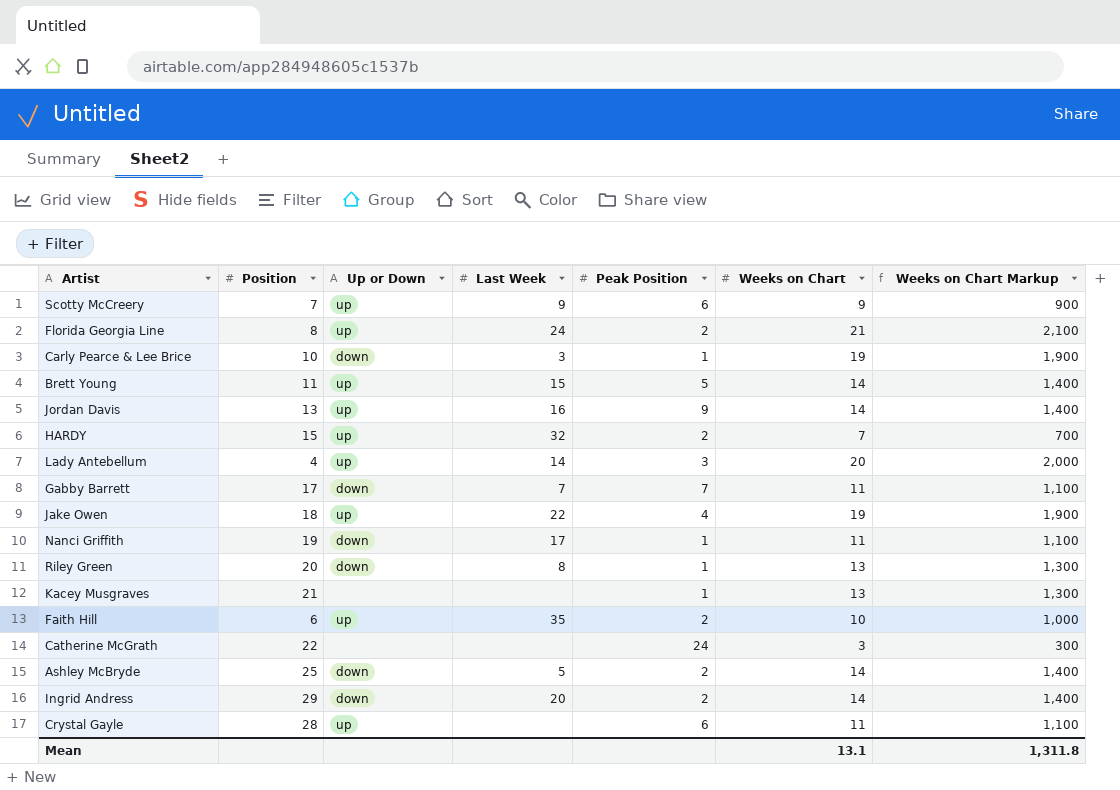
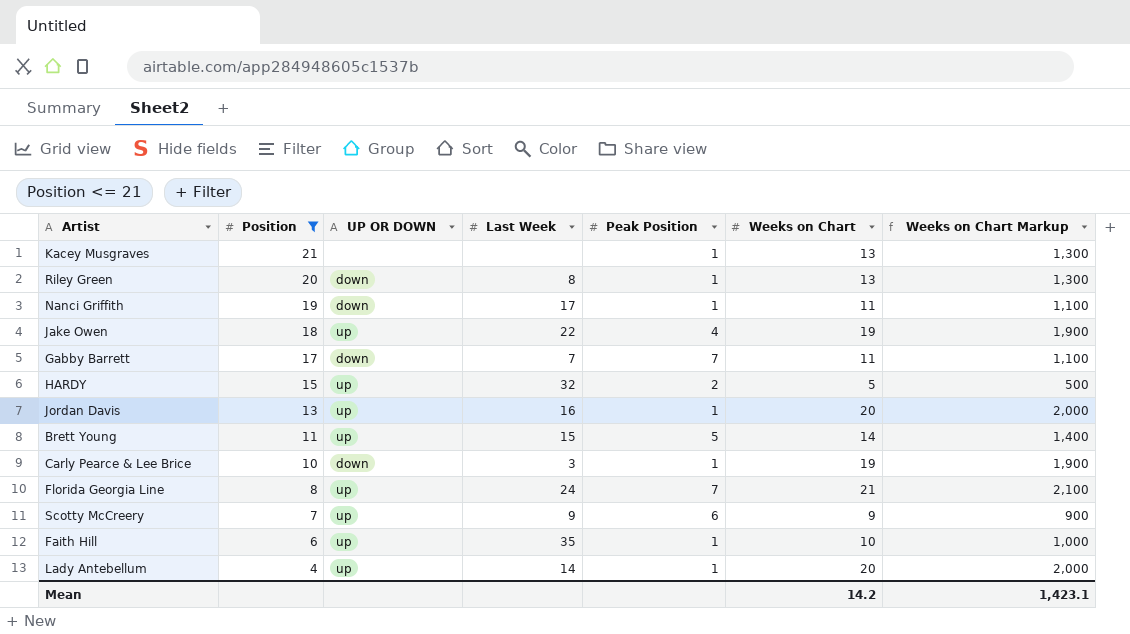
filter: none -> Position <= 21
row order: none -> Position descending
column name: Up or Down -> UP OR DOWN
HARDY | Weeks on Chart: 7 -> 5
HARDY | Weeks on Chart Markup: 700 -> 500
Jordan Davis | Peak Position: 9 -> 1
Jordan Davis | Weeks on Chart: 14 -> 20
Jordan Davis | Weeks on Chart Markup: 1,400 -> 2,000
Florida Georgia Line | Peak Position: 2 -> 7
Faith Hill | Peak Position: 2 -> 1
Lady Antebellum | Peak Position: 3 -> 1
Mean | Weeks on Chart: 13.1 -> 14.2
Mean | Weeks on Chart Markup: 1,311.8 -> 1,423.1

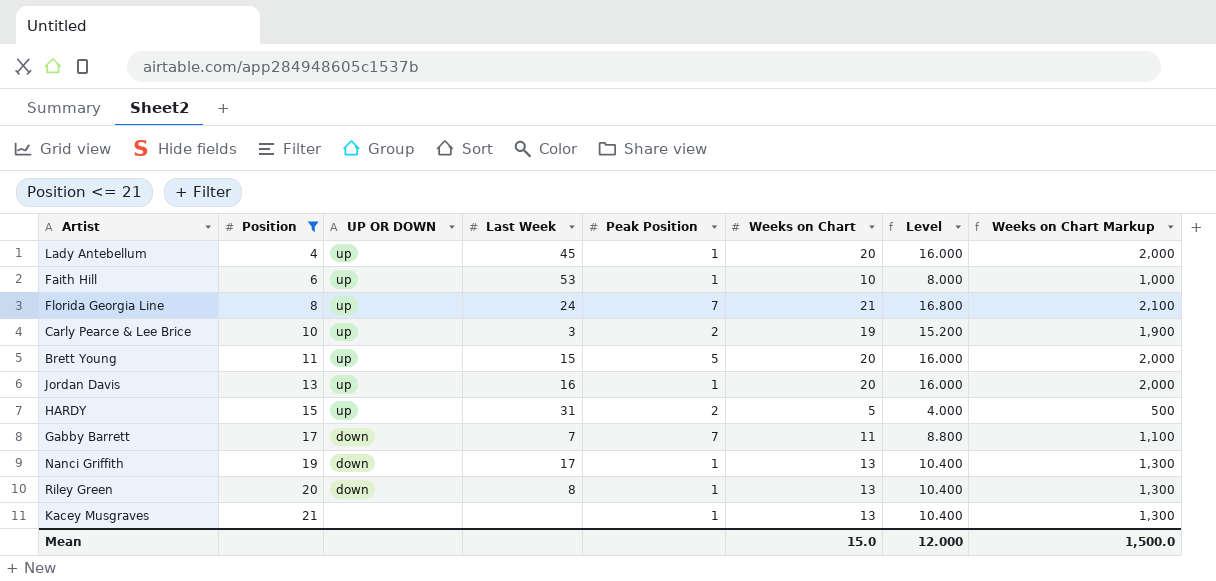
row order: Position descending -> Position ascending
column Level | formula: none -> [Weeks on Chart] * 0.8
row Jake Owen: 18 | up | 22 | 4 | 19 | 1,900 -> none
row Scotty McCreery: 7 | up | 9 | 6 | 9 | 900 -> none
Lady Antebellum | Last Week: 14 -> 45
Faith Hill | Last Week: 35 -> 53
Carly Pearce & Lee Brice | UP OR DOWN: down -> up
Carly Pearce & Lee Brice | Peak Position: 1 -> 2
Brett Young | Weeks on Chart: 14 -> 20
Brett Young | Weeks on Chart Markup: 1,400 -> 2,000
HARDY | Last Week: 32 -> 31
Nanci Griffith | Weeks on Chart: 11 -> 13
Nanci Griffith | Weeks on Chart Markup: 1,100 -> 1,300
Mean | Weeks on Chart: 14.2 -> 15.0
Mean | Weeks on Chart Markup: 1,423.1 -> 1,500.0

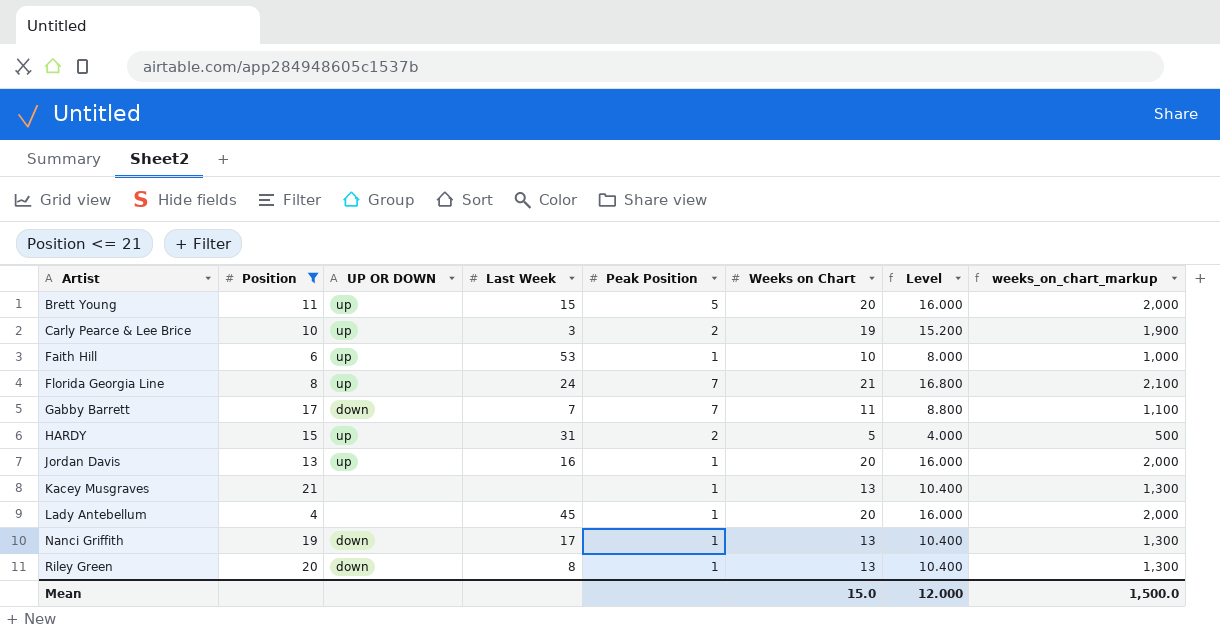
row order: Position ascending -> Artist ascending
column name: Weeks on Chart Markup -> weeks_on_chart_markup
Lady Antebellum | UP OR DOWN: up -> none

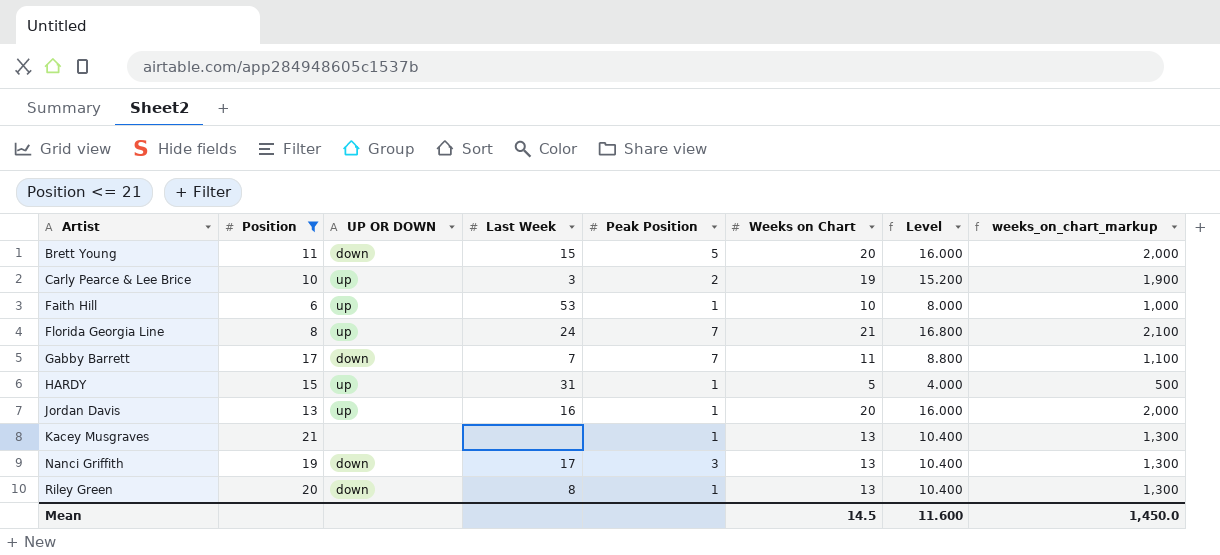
row Lady Antebellum: 4 | none | 45 | 1 | 20 | 16.000 | 2,000 -> none
Brett Young | UP OR DOWN: up -> down
HARDY | Peak Position: 2 -> 1
Nanci Griffith | Peak Position: 1 -> 3
Mean | Weeks on Chart: 15.0 -> 14.5
Mean | Level: 12.000 -> 11.600
Mean | weeks_on_chart_markup: 1,500.0 -> 1,450.0

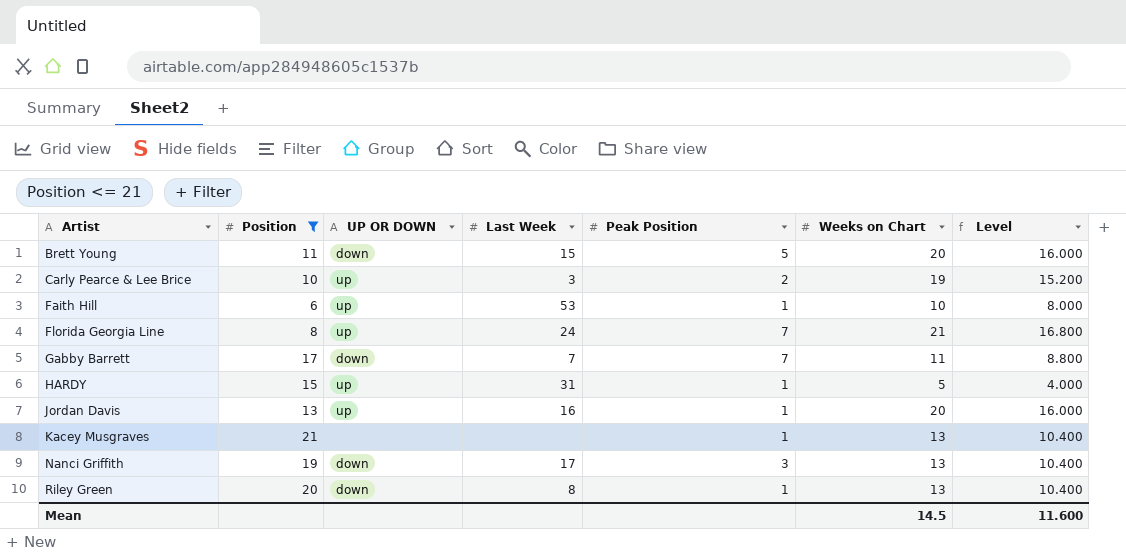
column weeks_on_chart_markup | formula: [Weeks on Chart] * 100 -> none

